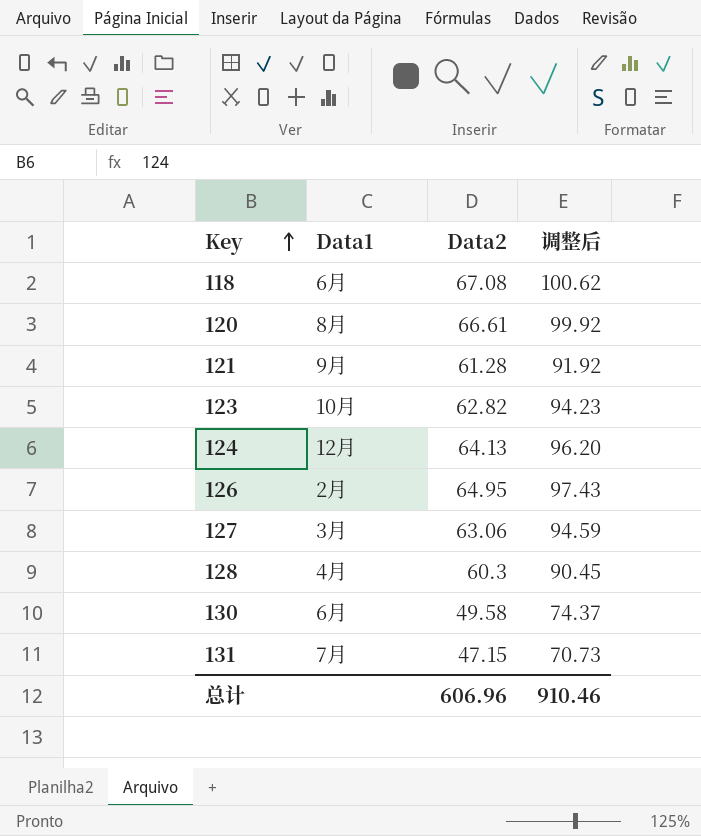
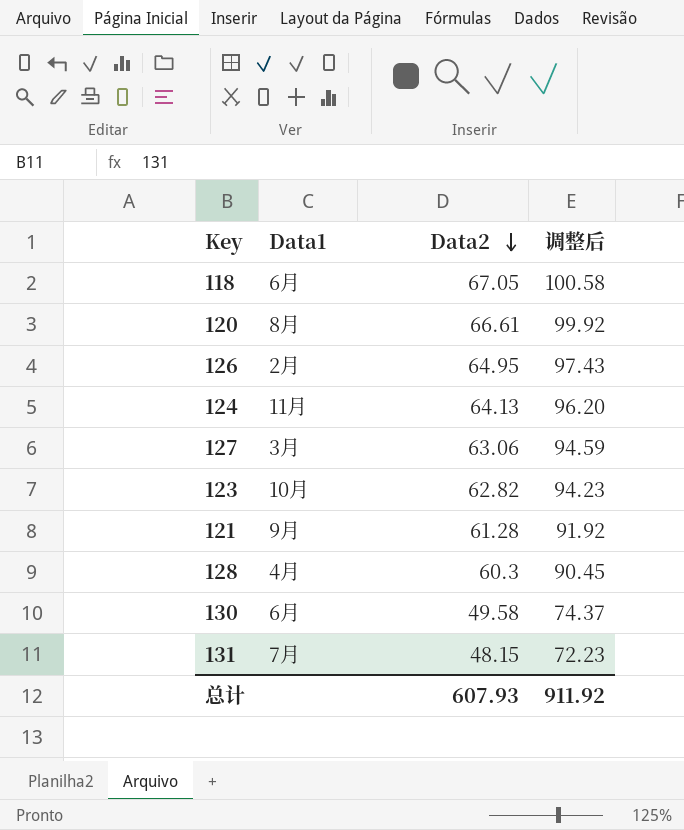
row order: Key ascending -> Data2 descending
118 | Data2: 67.08 -> 67.05
118 | 调整后: 100.62 -> 100.58
124 | Data1: 12月 -> 11月
131 | Data2: 47.15 -> 48.15
131 | 调整后: 70.73 -> 72.23
总计 | Data2: 606.96 -> 607.93
总计 | 调整后: 910.46 -> 911.92

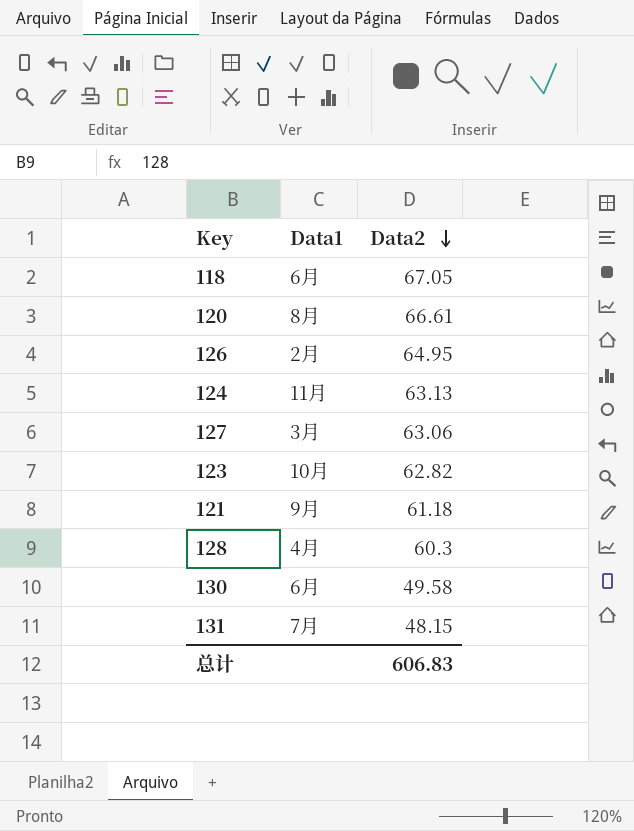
column 调整后 | formula: [Data2] * 1.5 -> none
124 | Data2: 64.13 -> 63.13
121 | Data2: 61.28 -> 61.18
总计 | Data2: 607.93 -> 606.83

